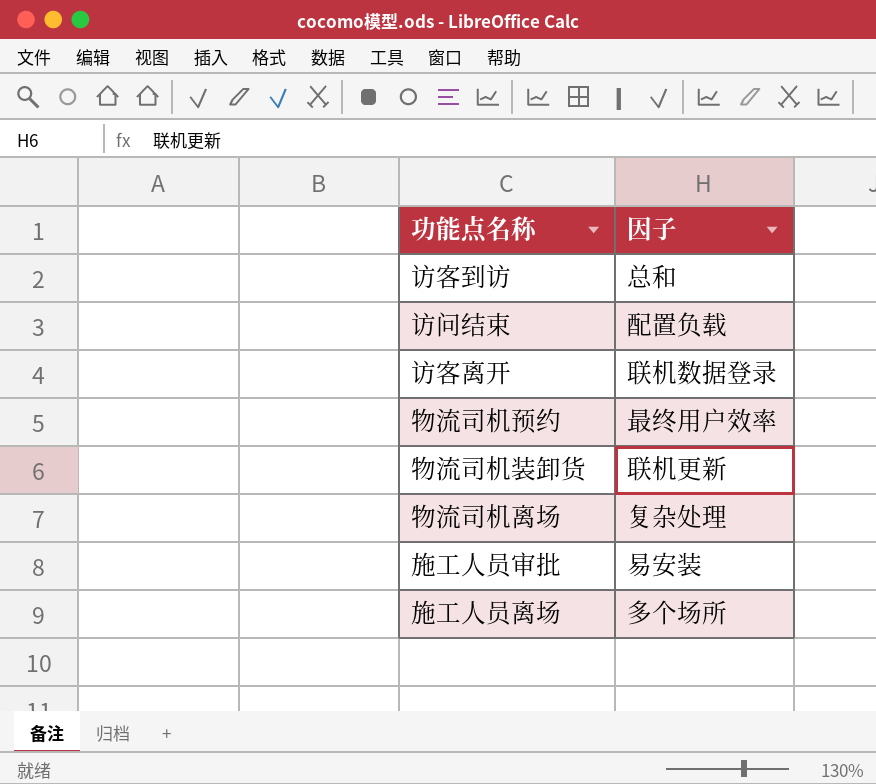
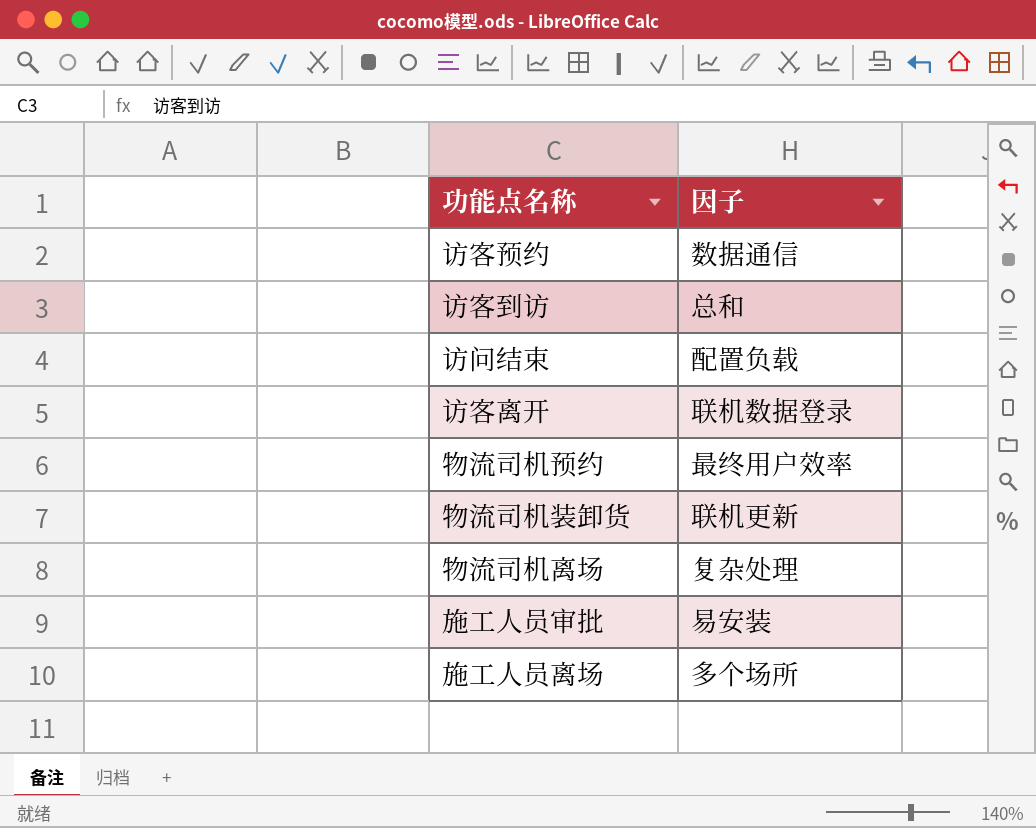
row 访客预约: none -> 数据通信

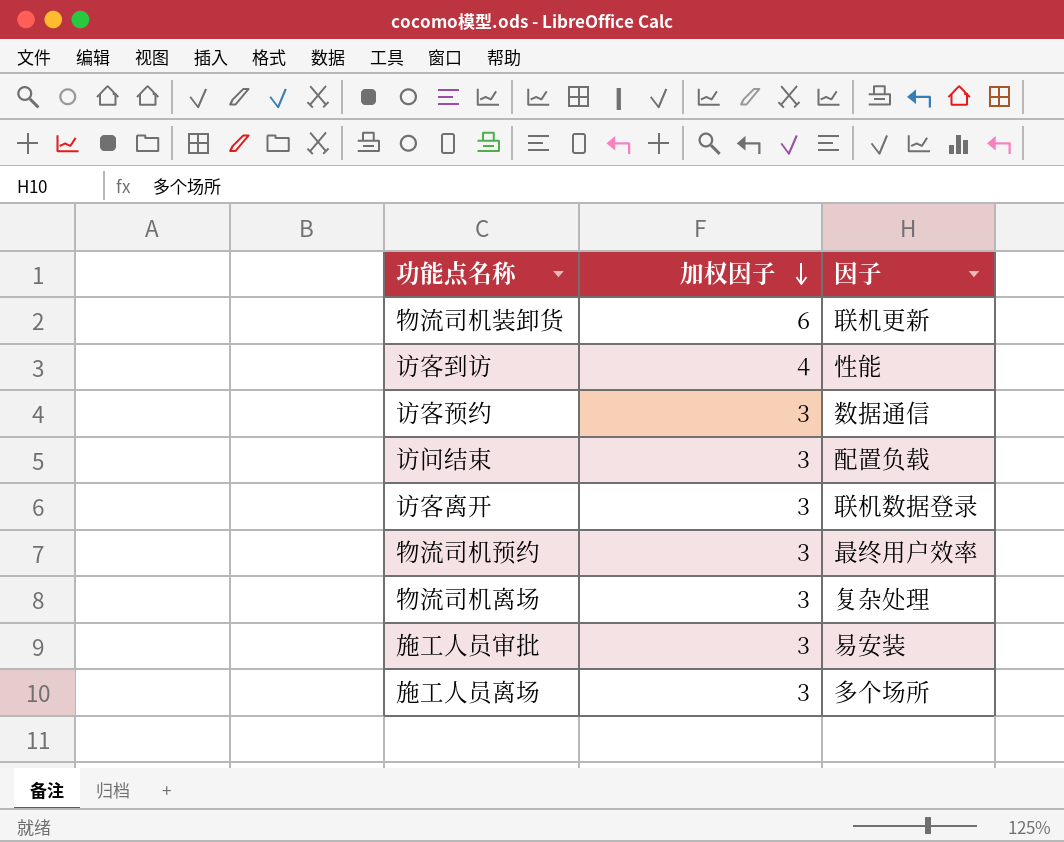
row order: none -> 加权因子 descending
column 加权因子 | position: none -> 2
访客到访 | 因子: 总和 -> 性能

